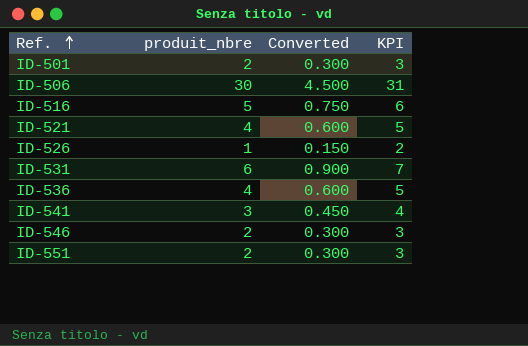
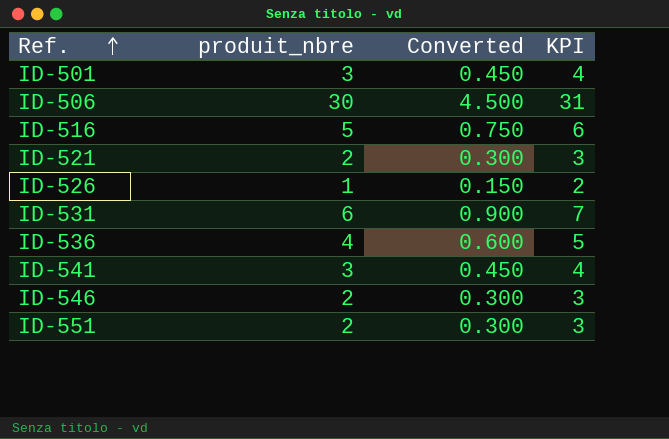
ID-501 | produit_nbre: 2 -> 3
ID-501 | Converted: 0.300 -> 0.450
ID-501 | KPI: 3 -> 4
ID-521 | produit_nbre: 4 -> 2
ID-521 | Converted: 0.600 -> 0.300
ID-521 | KPI: 5 -> 3

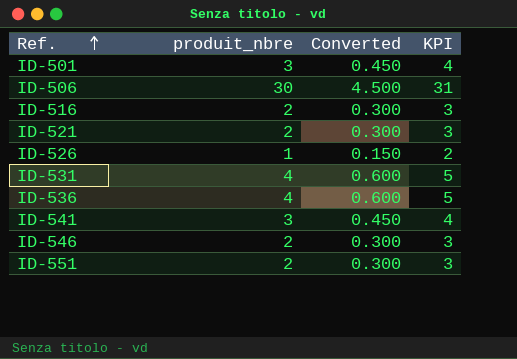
ID-516 | produit_nbre: 5 -> 2
ID-516 | Converted: 0.750 -> 0.300
ID-516 | KPI: 6 -> 3
ID-531 | produit_nbre: 6 -> 4
ID-531 | Converted: 0.900 -> 0.600
ID-531 | KPI: 7 -> 5

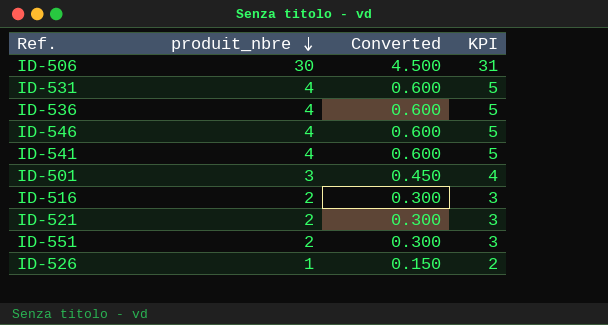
row order: Ref. ascending -> produit_nbre descending
ID-546 | produit_nbre: 2 -> 4
ID-546 | Converted: 0.300 -> 0.600
ID-546 | KPI: 3 -> 5
ID-541 | produit_nbre: 3 -> 4
ID-541 | Converted: 0.450 -> 0.600
ID-541 | KPI: 4 -> 5

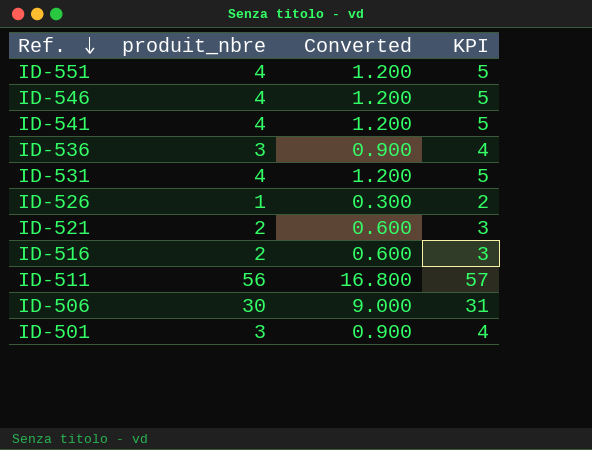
row order: produit_nbre descending -> Ref. descending
column Converted | formula: [produit_nbre] * 0.15 -> [produit_nbre] * 0.3
ID-551 | produit_nbre: 2 -> 4
ID-551 | KPI: 3 -> 5
ID-536 | produit_nbre: 4 -> 3
ID-536 | KPI: 5 -> 4
row ID-511: none -> 56 | 16.800 | 57

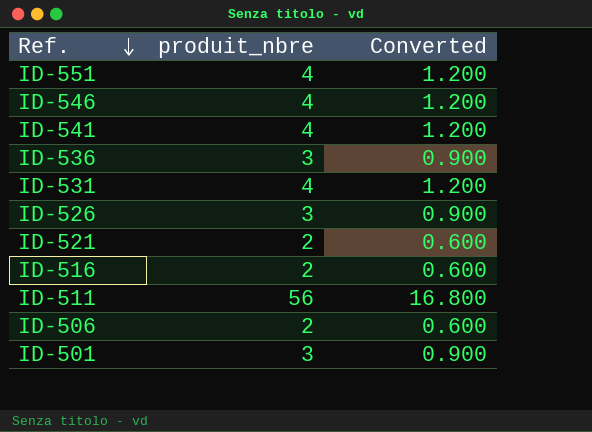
column KPI | formula: [produit_nbre] + 1 -> none
ID-526 | produit_nbre: 1 -> 3
ID-526 | Converted: 0.300 -> 0.900
ID-506 | produit_nbre: 30 -> 2
ID-506 | Converted: 9.000 -> 0.600

